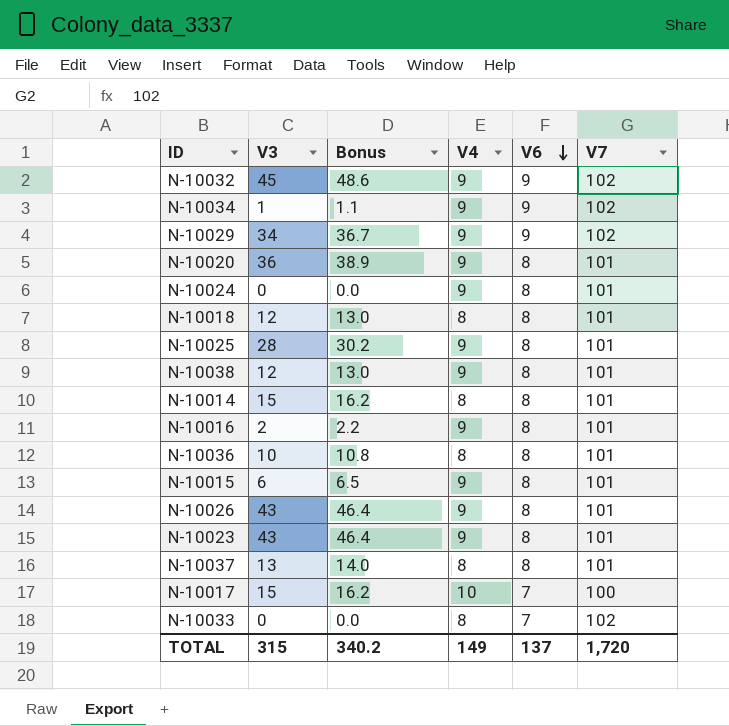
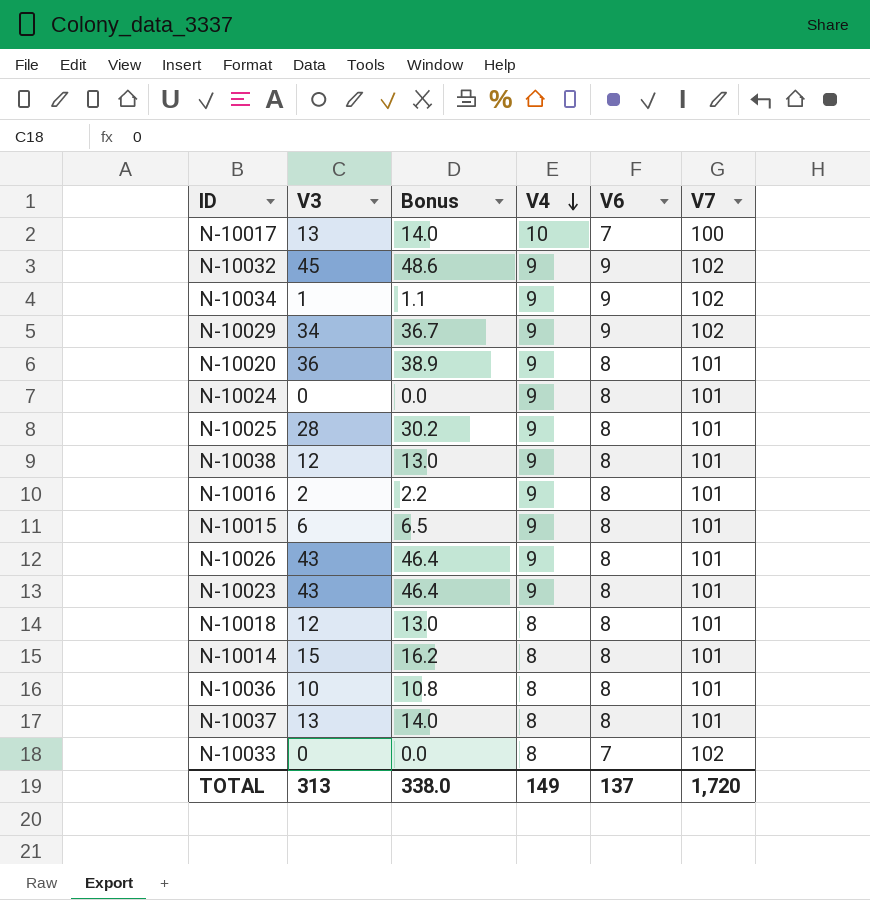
row order: V6 descending -> V4 descending
N-10017 | V3: 15 -> 13
N-10017 | Bonus: 16.2 -> 14.0
TOTAL | V3: 315 -> 313
TOTAL | Bonus: 340.2 -> 338.0

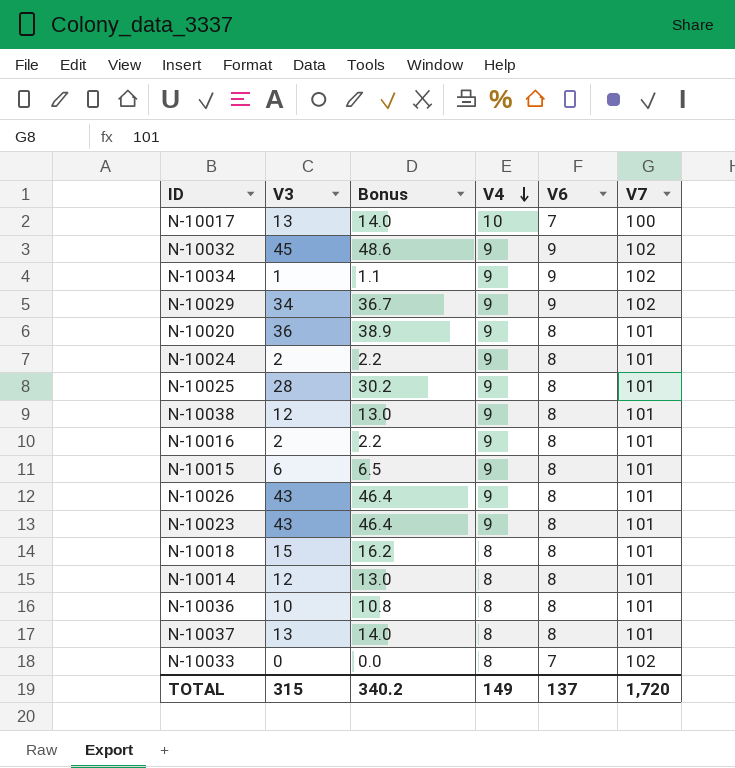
N-10024 | V3: 0 -> 2
N-10024 | Bonus: 0.0 -> 2.2
N-10018 | V3: 12 -> 15
N-10018 | Bonus: 13.0 -> 16.2
N-10014 | V3: 15 -> 12
N-10014 | Bonus: 16.2 -> 13.0
TOTAL | V3: 313 -> 315
TOTAL | Bonus: 338.0 -> 340.2

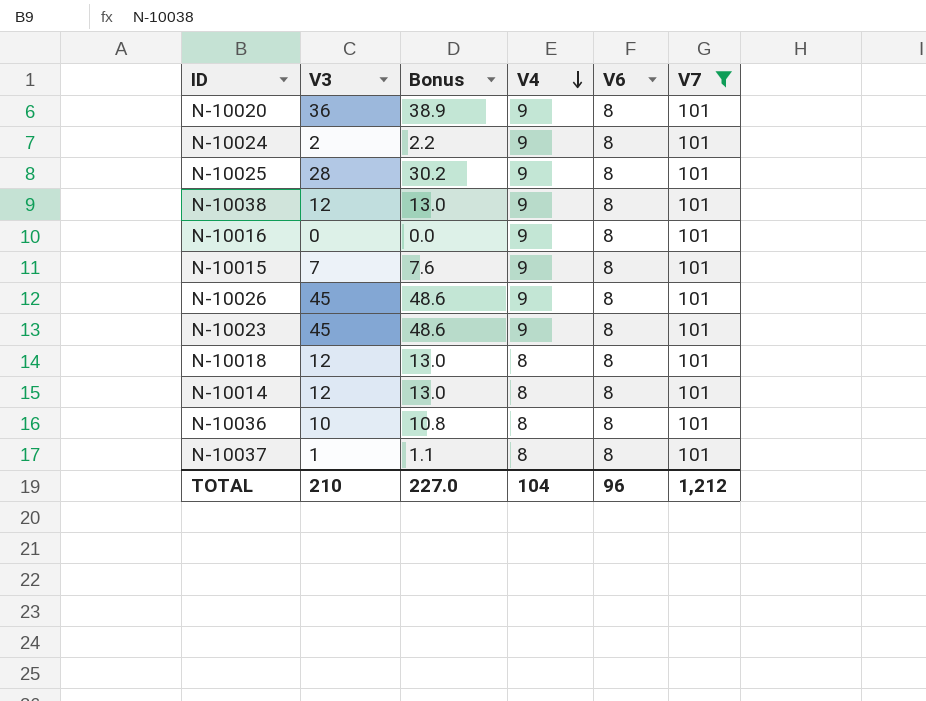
filter: none -> V7 = 101
N-10016 | V3: 2 -> 0
N-10016 | Bonus: 2.2 -> 0.0
N-10015 | V3: 6 -> 7
N-10015 | Bonus: 6.5 -> 7.6
N-10026 | V3: 43 -> 45
N-10026 | Bonus: 46.4 -> 48.6
N-10023 | V3: 43 -> 45
N-10023 | Bonus: 46.4 -> 48.6
N-10018 | V3: 15 -> 12
N-10018 | Bonus: 16.2 -> 13.0
N-10037 | V3: 13 -> 1
N-10037 | Bonus: 14.0 -> 1.1
TOTAL | V3: 315 -> 210
TOTAL | Bonus: 340.2 -> 227.0
TOTAL | V4: 149 -> 104
TOTAL | V6: 137 -> 96
TOTAL | V7: 1,720 -> 1,212

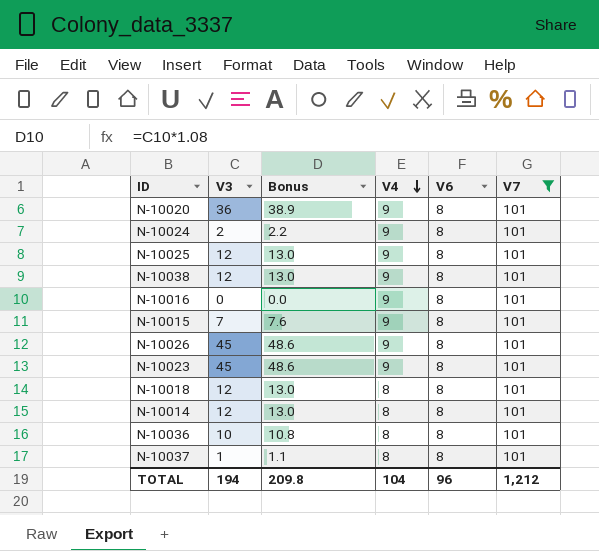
N-10025 | V3: 28 -> 12
N-10025 | Bonus: 30.2 -> 13.0
TOTAL | V3: 210 -> 194
TOTAL | Bonus: 227.0 -> 209.8

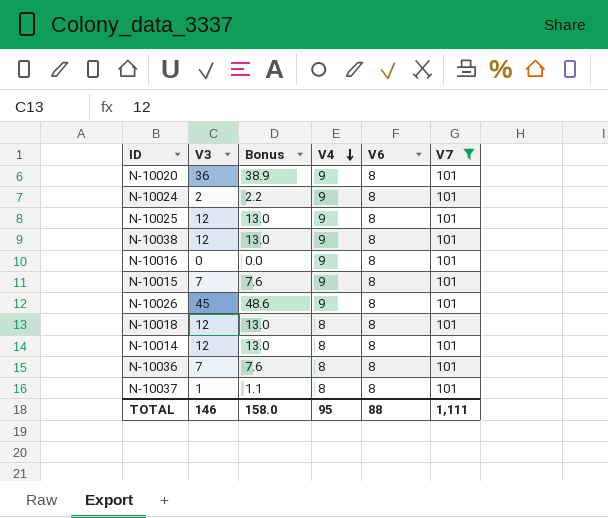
row N-10023: 45 | 48.6 | 9 | 8 | 101 -> none
N-10036 | V3: 10 -> 7
N-10036 | Bonus: 10.8 -> 7.6
TOTAL | V3: 194 -> 146
TOTAL | Bonus: 209.8 -> 158.0
TOTAL | V4: 104 -> 95
TOTAL | V6: 96 -> 88
TOTAL | V7: 1,212 -> 1,111

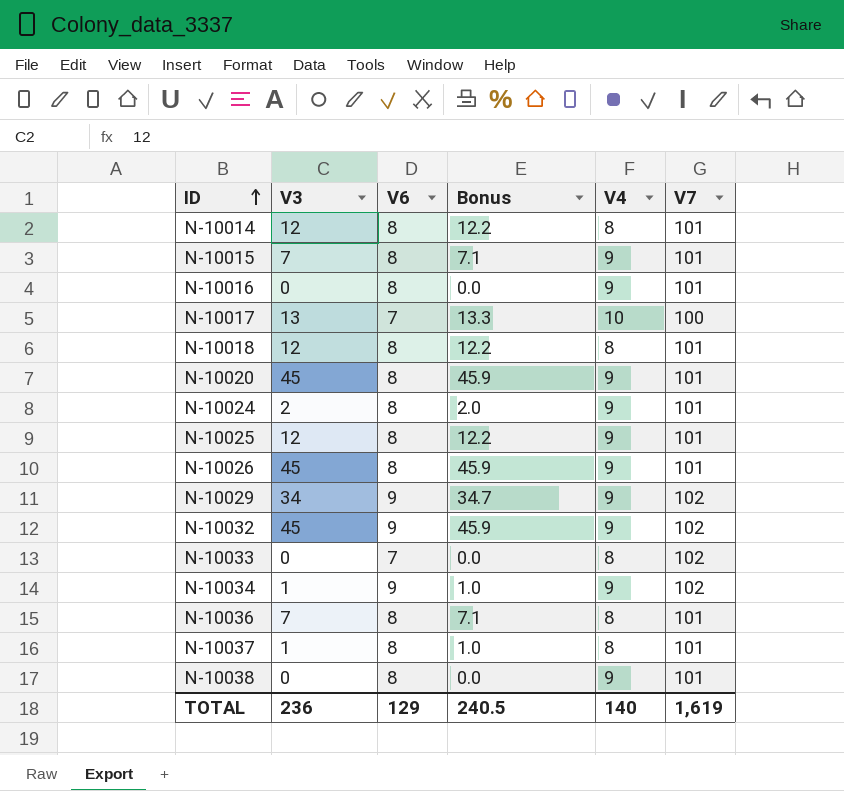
filter: V7 = 101 -> none
row order: V4 descending -> ID ascending
column V6 | position: 5 -> 3
column Bonus | formula: [V3] * 1.08 -> [V3] * 1.02
N-10020 | V3: 36 -> 45
N-10038 | V3: 12 -> 0
TOTAL | V3: 146 -> 236
TOTAL | V6: 88 -> 129
TOTAL | Bonus: 158.0 -> 240.5
TOTAL | V4: 95 -> 140
TOTAL | V7: 1,111 -> 1,619

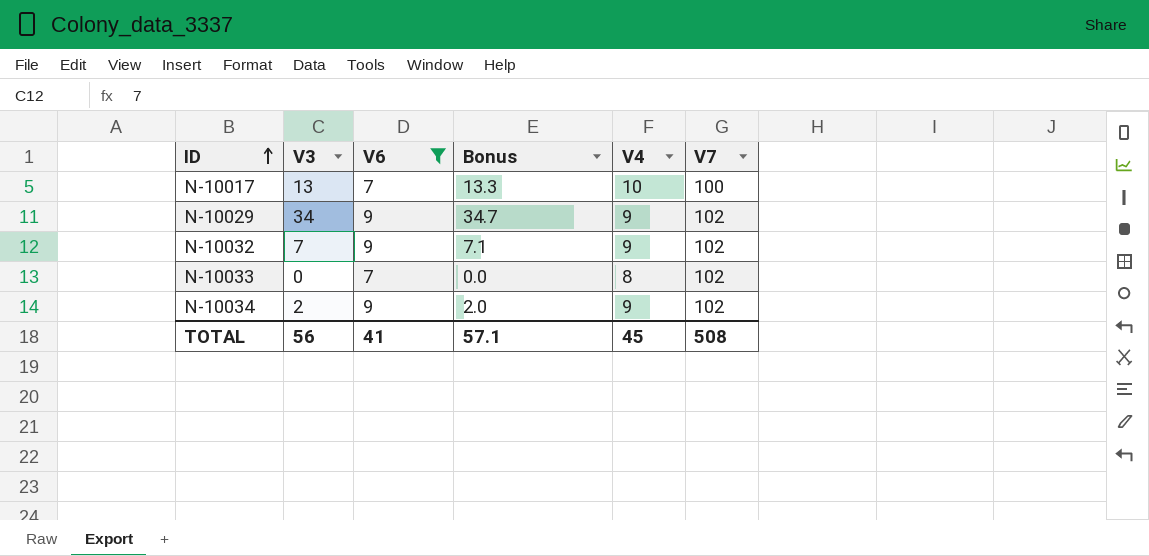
filter: none -> V6 != 8
N-10032 | V3: 45 -> 7
N-10032 | Bonus: 45.9 -> 7.1
N-10034 | V3: 1 -> 2
N-10034 | Bonus: 1.0 -> 2.0
TOTAL | V3: 236 -> 56
TOTAL | V6: 129 -> 41
TOTAL | Bonus: 240.5 -> 57.1
TOTAL | V4: 140 -> 45
TOTAL | V7: 1,619 -> 508

